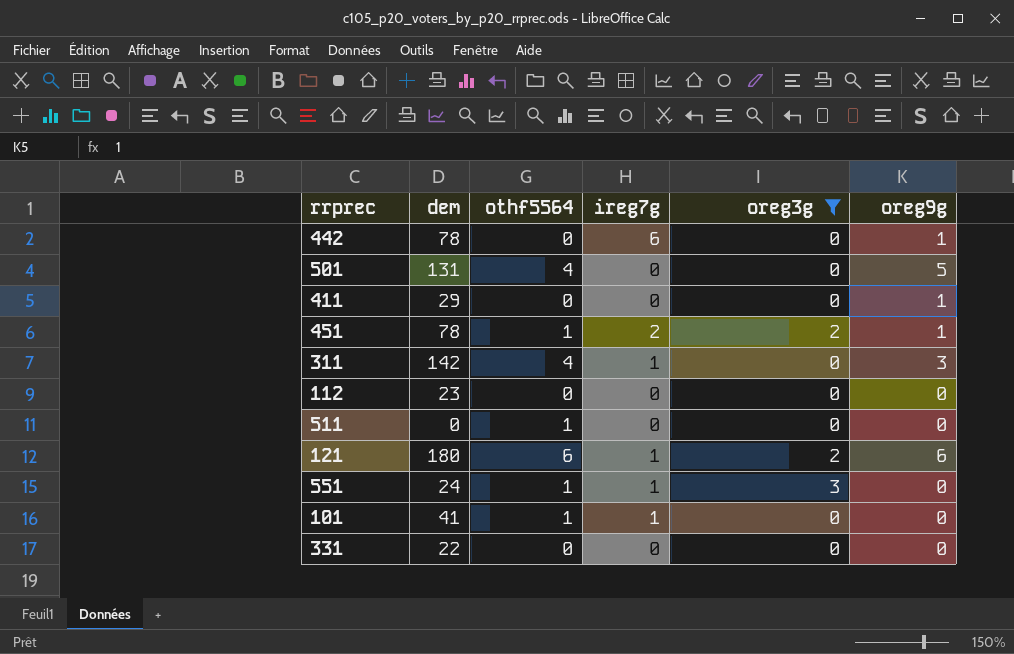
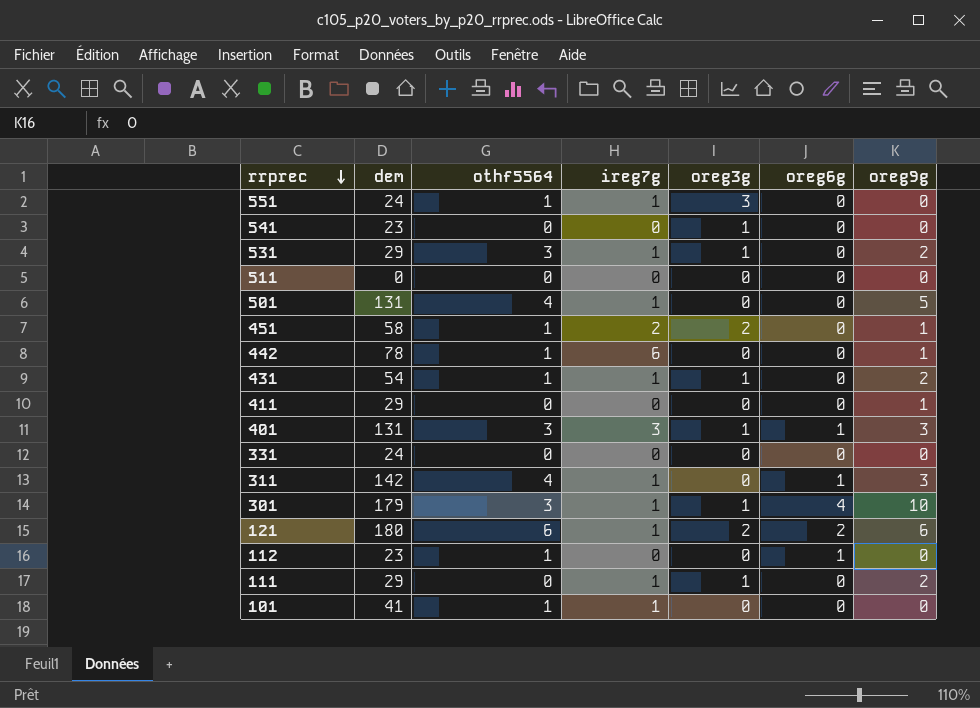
filter: oreg3g != 1 -> none
row order: none -> rrprec descending
column oreg6g | position: none -> 6
511 | othf5564: 1 -> 0
501 | ireg7g: 0 -> 1
451 | dem: 78 -> 58
442 | othf5564: 0 -> 1
331 | dem: 22 -> 24
112 | othf5564: 0 -> 1

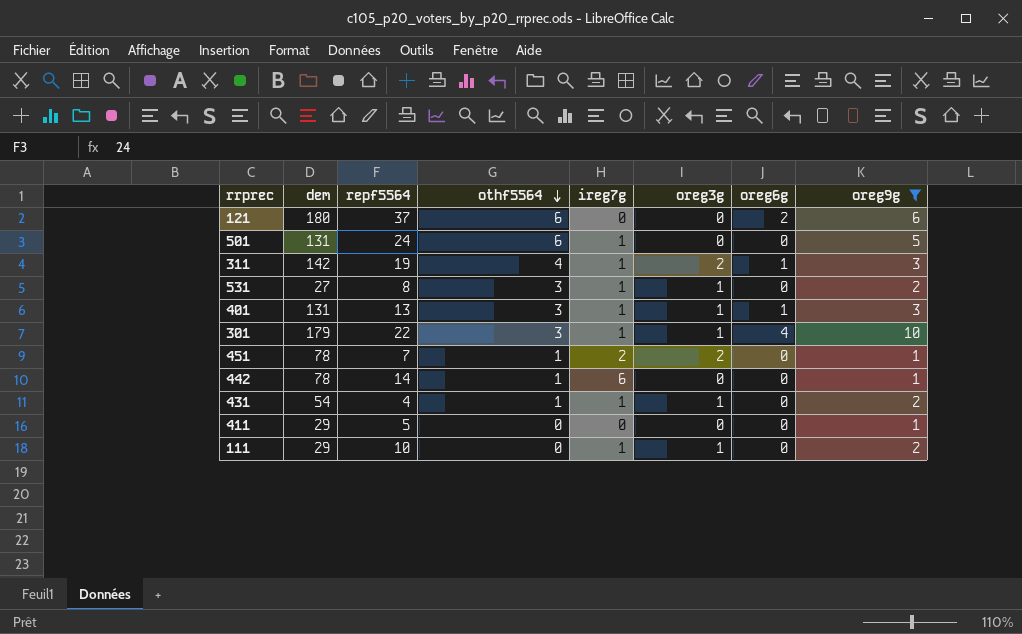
filter: none -> oreg9g != 0
row order: rrprec descending -> othf5564 descending
column repf5564 | position: none -> 3
121 | ireg7g: 1 -> 0
121 | oreg3g: 2 -> 0
501 | othf5564: 4 -> 6
311 | oreg3g: 0 -> 2
531 | dem: 29 -> 27
401 | ireg7g: 3 -> 1
451 | dem: 58 -> 78

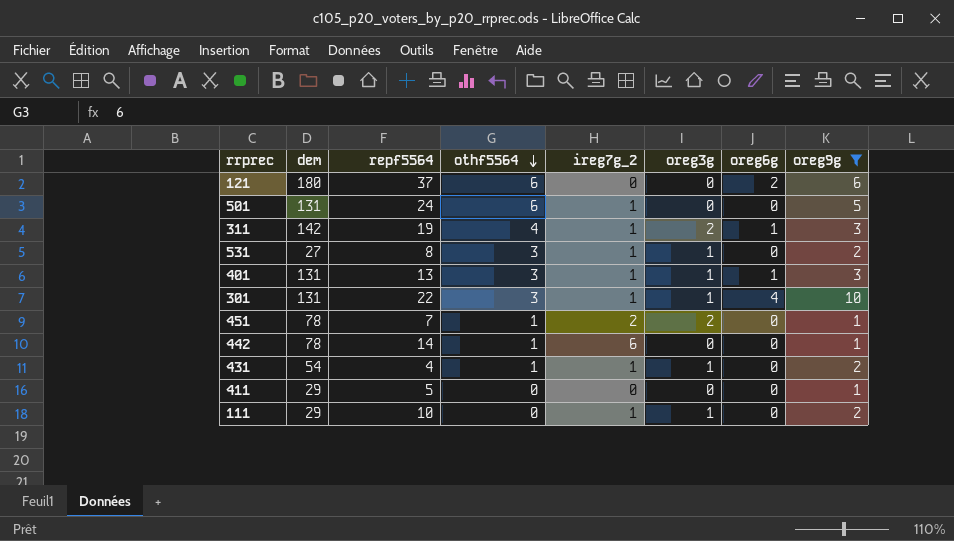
column name: ireg7g -> ireg7g_2
301 | dem: 179 -> 131

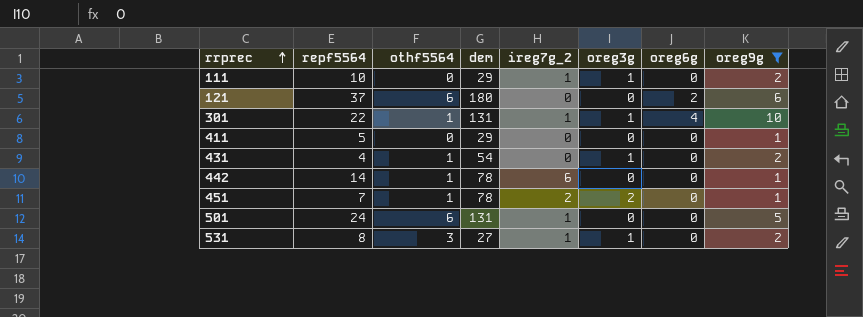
row order: othf5564 descending -> rrprec ascending
column dem | position: 2 -> 4
row 311: 142 | 19 | 4 | 1 | 2 | 1 | 3 -> none
row 401: 131 | 13 | 3 | 1 | 1 | 1 | 3 -> none
301 | othf5564: 3 -> 1
431 | ireg7g_2: 1 -> 0

